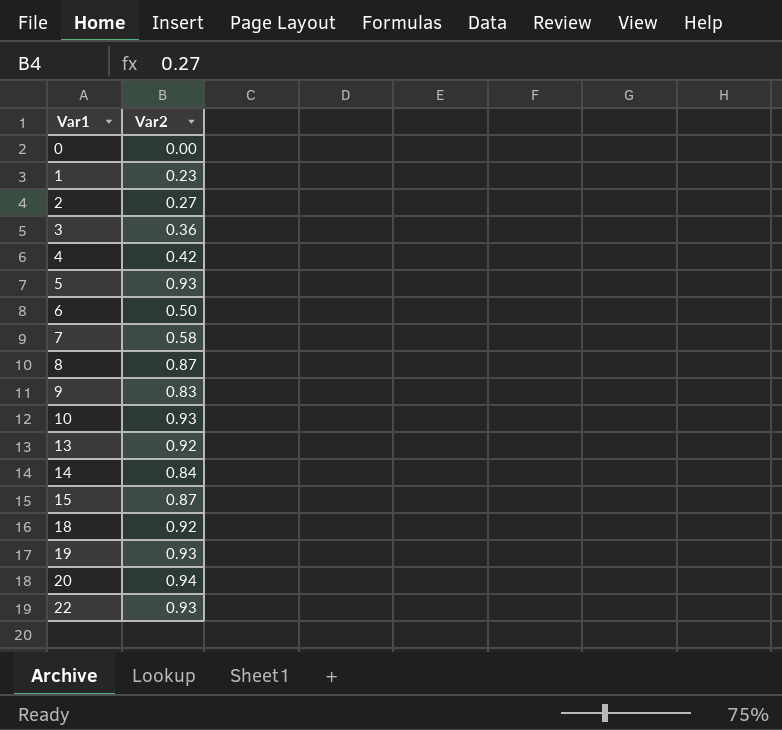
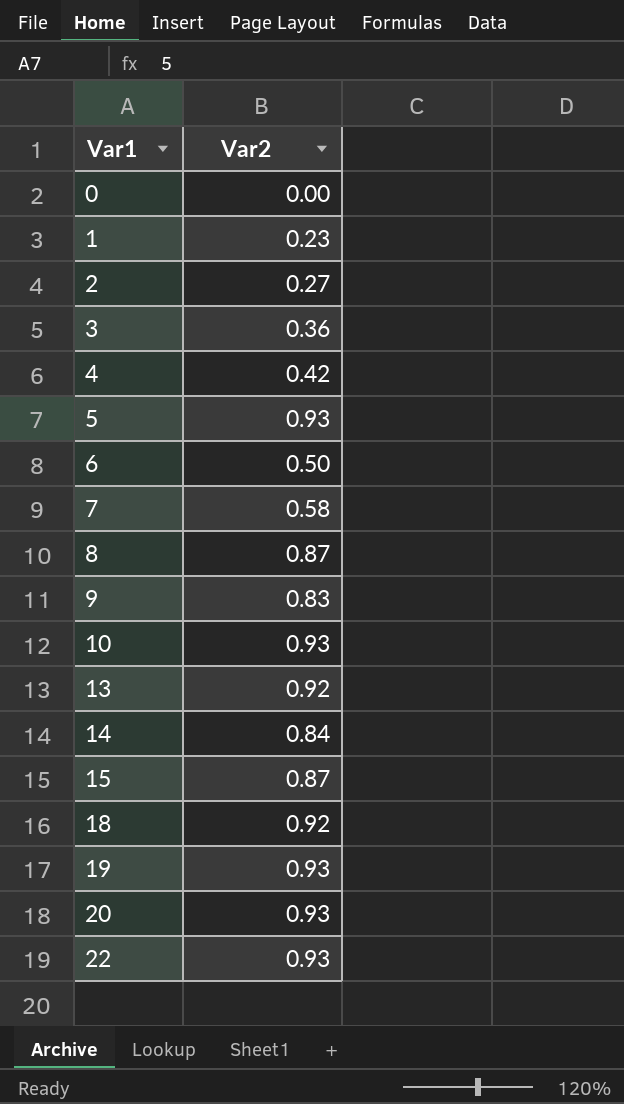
20 | Var2: 0.94 -> 0.93

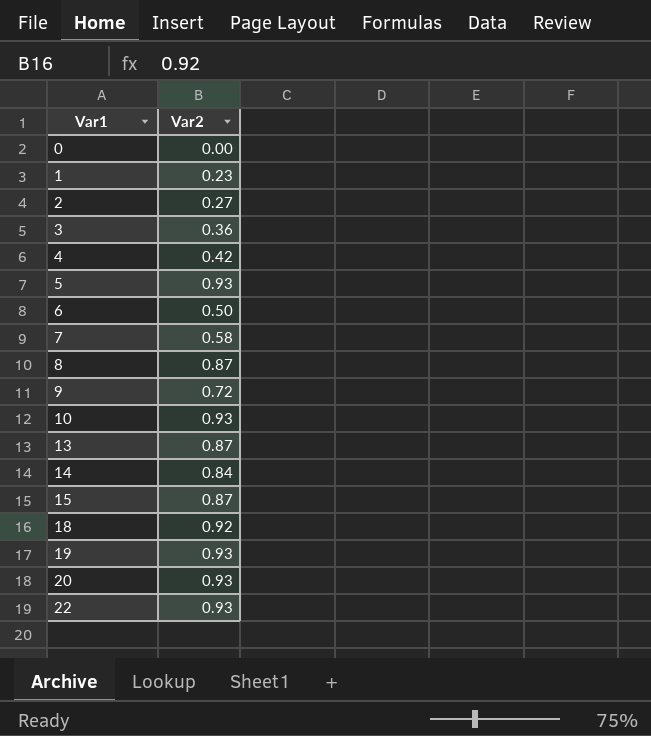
9 | Var2: 0.83 -> 0.72
13 | Var2: 0.92 -> 0.87

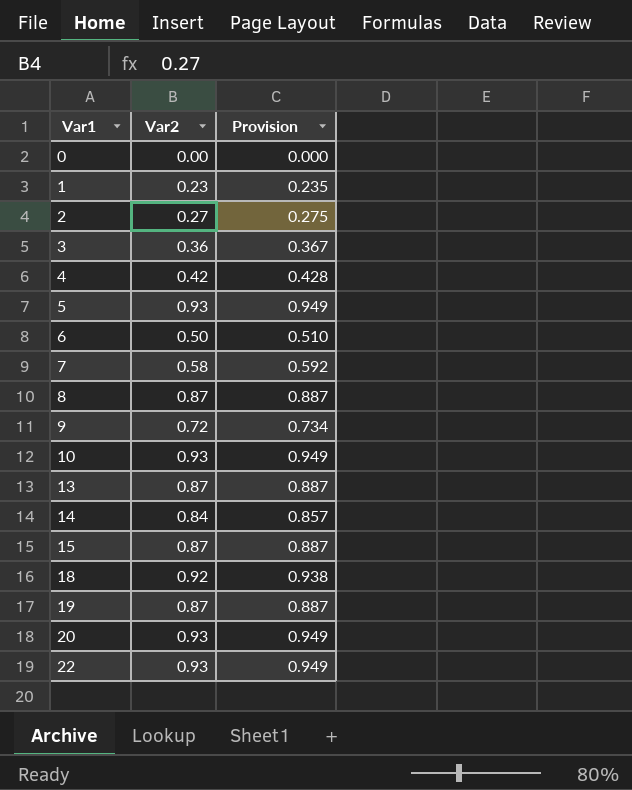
column Provision | formula: none -> [Var2] * 1.02
19 | Var2: 0.93 -> 0.87

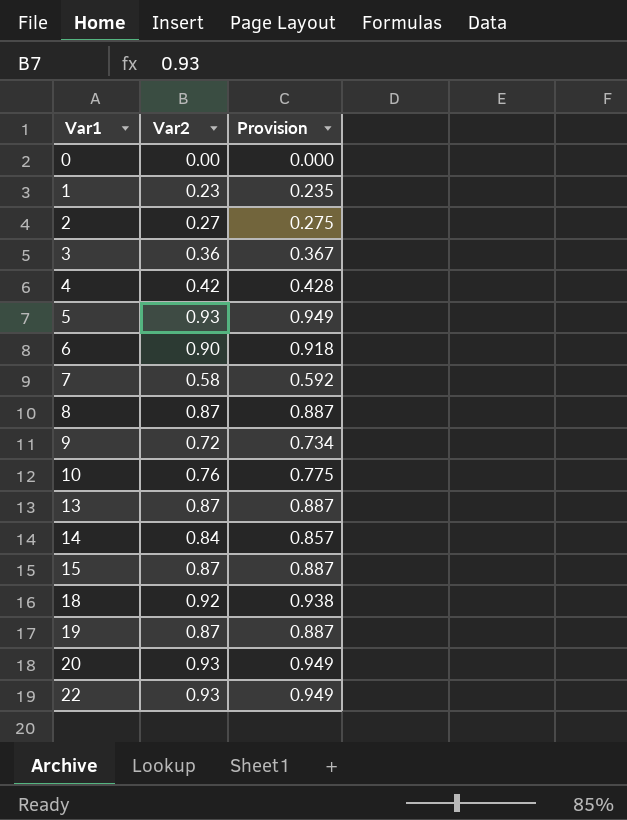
6 | Var2: 0.50 -> 0.90
6 | Provision: 0.510 -> 0.918
10 | Var2: 0.93 -> 0.76
10 | Provision: 0.949 -> 0.775

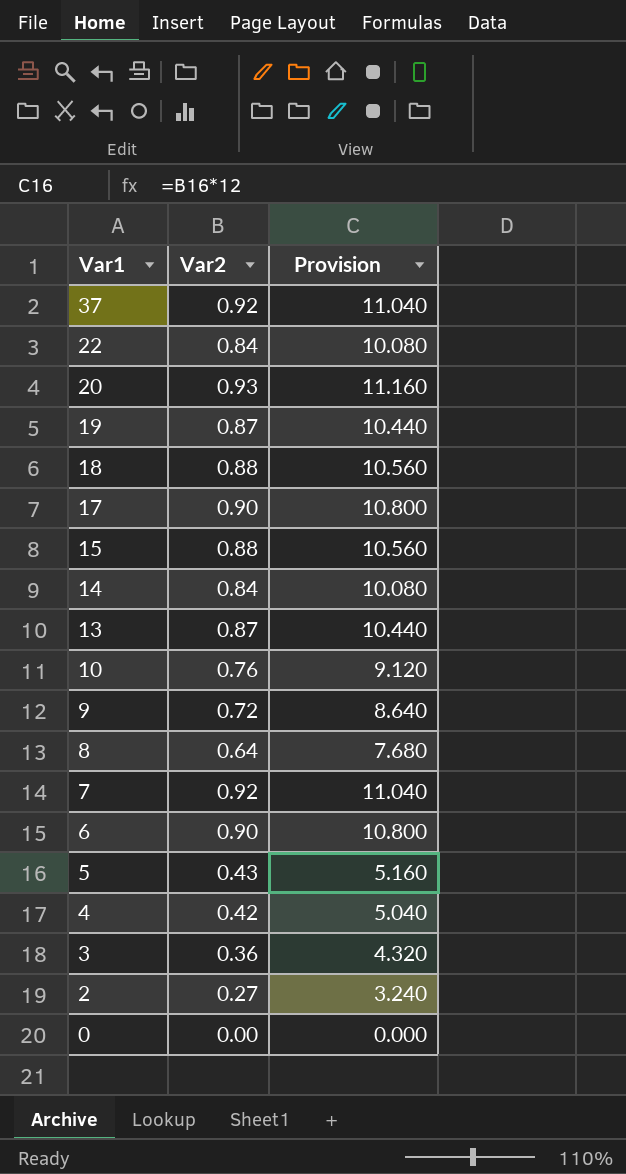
row order: Var1 ascending -> Var1 descending
column Provision | formula: [Var2] * 1.02 -> [Var2] * 12
row 1: 0.23 | 0.235 -> none
row 37: none -> 0.92 | 11.040
22 | Var2: 0.93 -> 0.84
18 | Var2: 0.92 -> 0.88
row 17: none -> 0.90 | 10.800
15 | Var2: 0.87 -> 0.88
8 | Var2: 0.87 -> 0.64
7 | Var2: 0.58 -> 0.92
5 | Var2: 0.93 -> 0.43

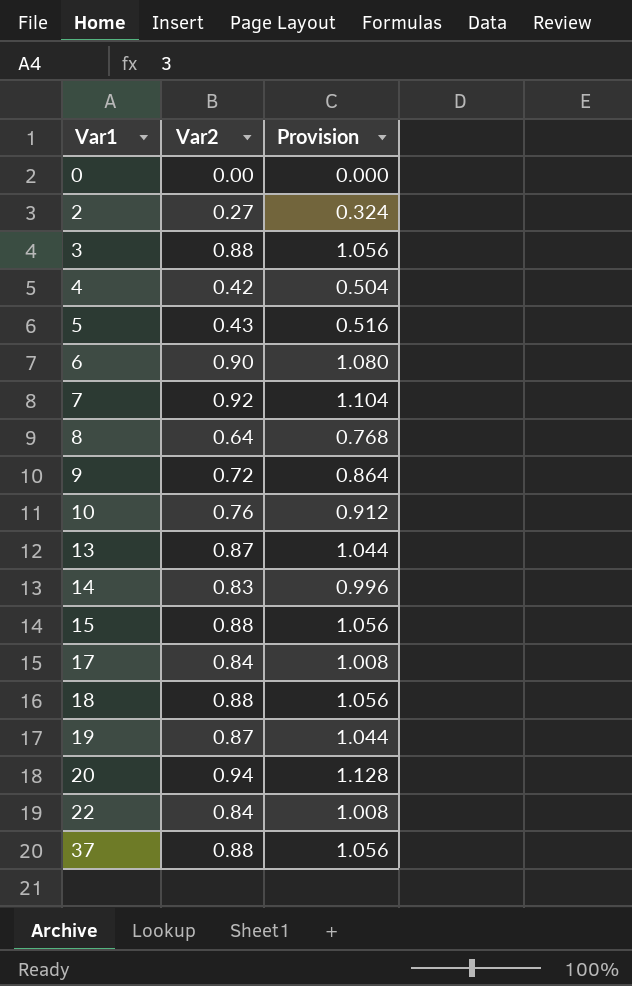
row order: Var1 descending -> Var1 ascending
column Provision | formula: [Var2] * 12 -> [Var2] * 1.2
3 | Var2: 0.36 -> 0.88
14 | Var2: 0.84 -> 0.83
17 | Var2: 0.90 -> 0.84
20 | Var2: 0.93 -> 0.94
37 | Var2: 0.92 -> 0.88

